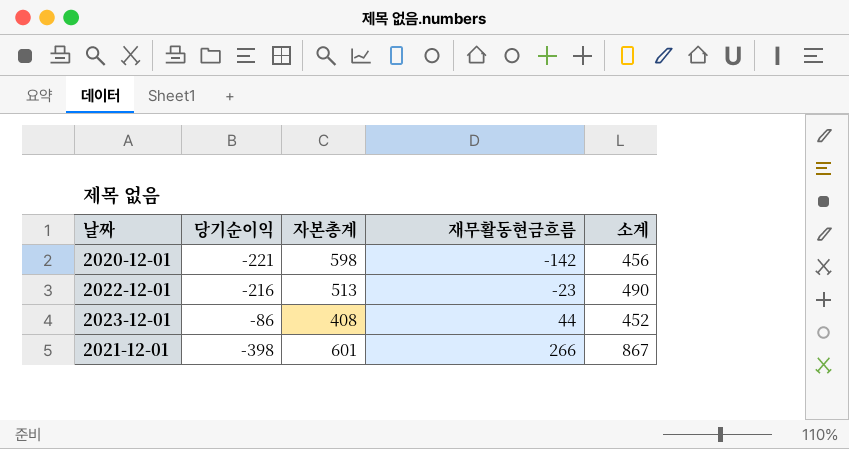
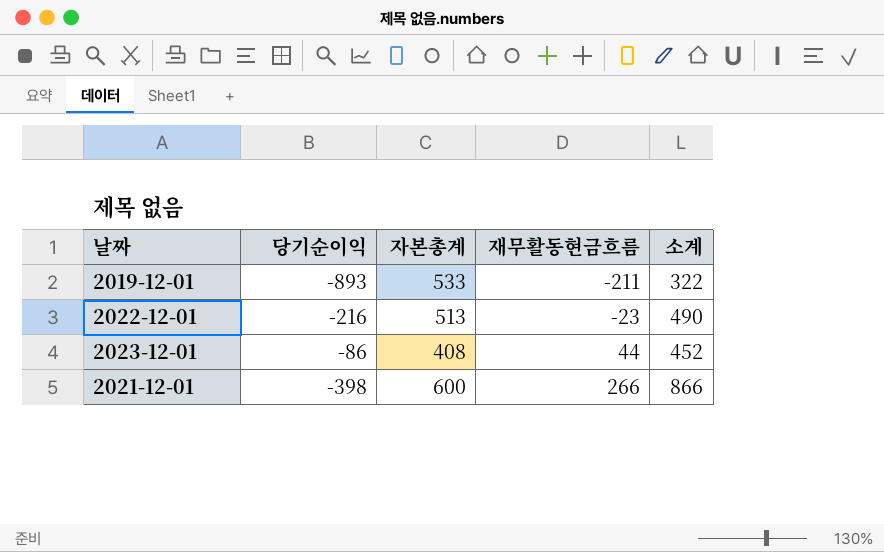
row 2020-12-01: -221 | 598 | -142 | 456 -> none
row 2019-12-01: none -> -893 | 533 | -211 | 322
2021-12-01 | 자본총계: 601 -> 600
2021-12-01 | 소계: 867 -> 866

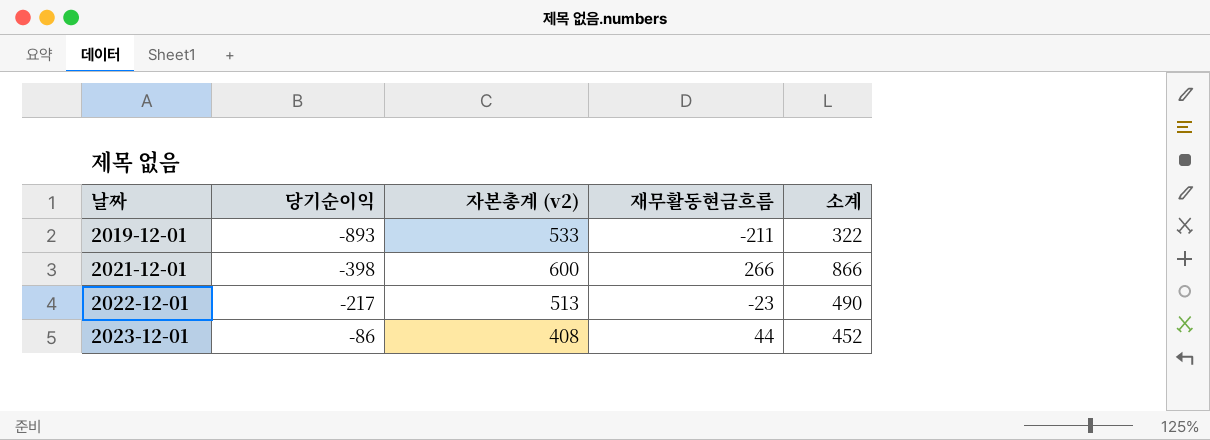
row order: 재무활동현금흐름 ascending -> 날짜 ascending
column name: 자본총계 -> 자본총계 (v2)
2022-12-01 | 당기순이익: -216 -> -217

